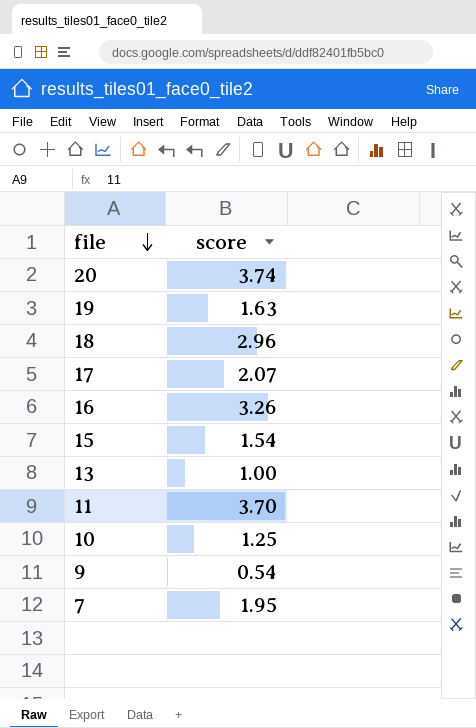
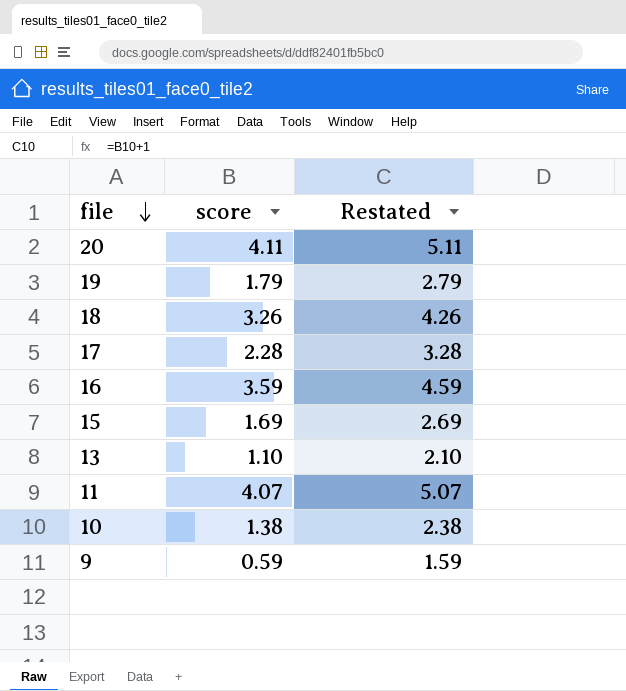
column Restated | formula: none -> [score] + 1
row 7: 1.95 -> none
20 | score: 3.74 -> 4.11
19 | score: 1.63 -> 1.79
18 | score: 2.96 -> 3.26
17 | score: 2.07 -> 2.28
16 | score: 3.26 -> 3.59
15 | score: 1.54 -> 1.69
13 | score: 1.00 -> 1.10
11 | score: 3.70 -> 4.07
10 | score: 1.25 -> 1.38
9 | score: 0.54 -> 0.59

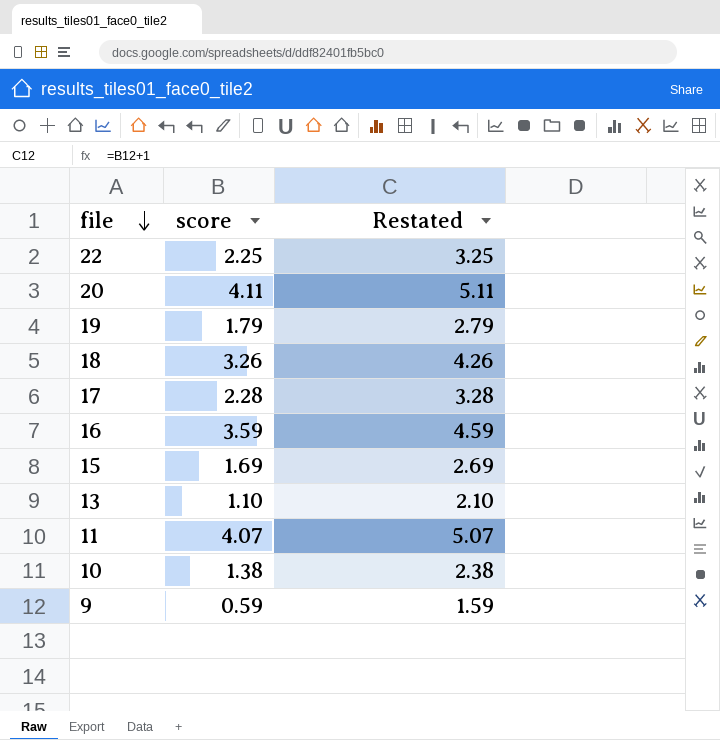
row 22: none -> 2.25 | 3.25

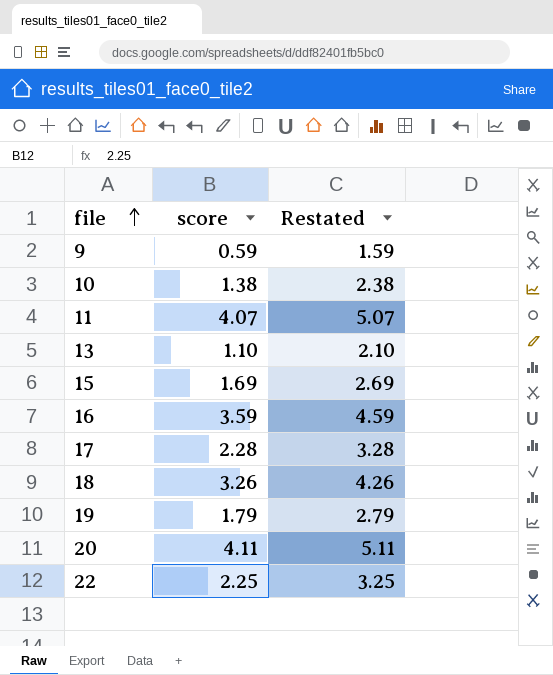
row order: file descending -> file ascending

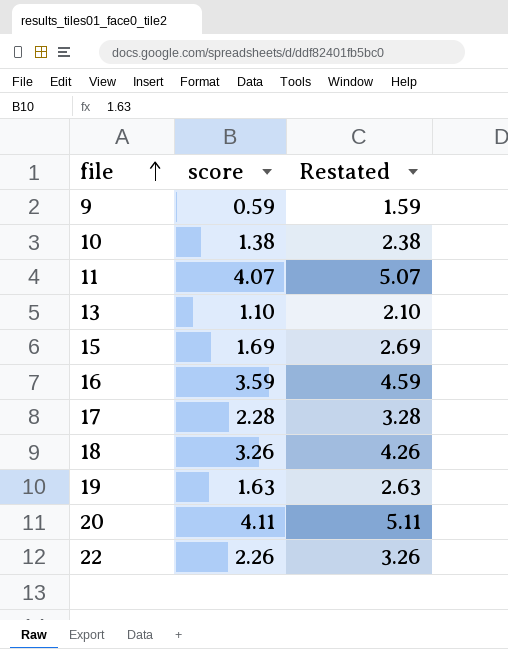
19 | score: 1.79 -> 1.63
19 | Restated: 2.79 -> 2.63
22 | score: 2.25 -> 2.26
22 | Restated: 3.25 -> 3.26

